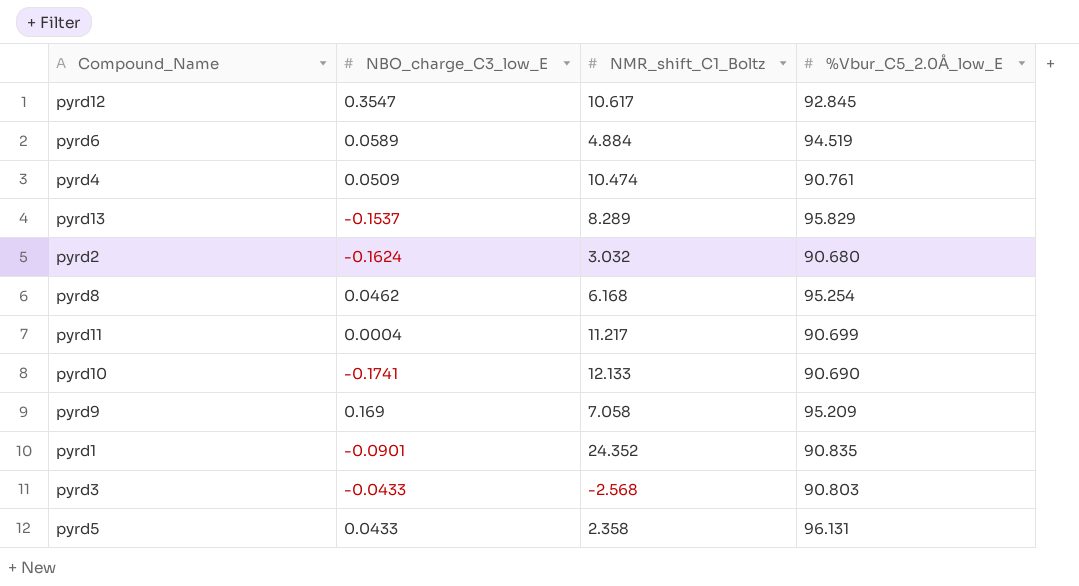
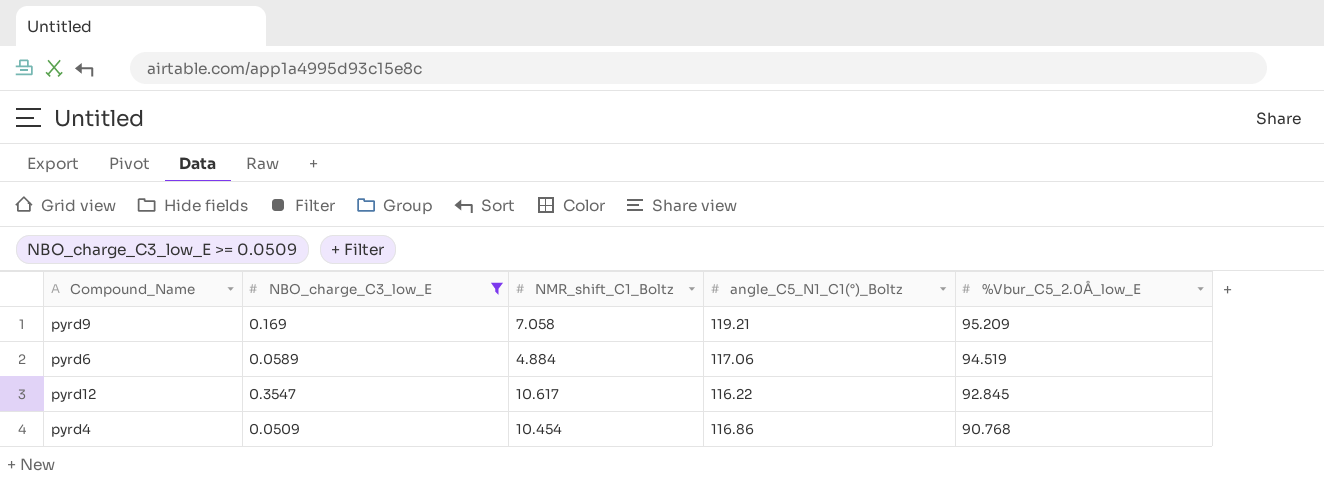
filter: none -> NBO_charge_C3_low_E >= 0.0509
row order: none -> %Vbur_C5_2.0Å_low_E descending
column angle_C5_N1_C1(°)_Boltz | position: none -> 4
pyrd4 | NMR_shift_C1_Boltz: 10.474 -> 10.454
pyrd4 | %Vbur_C5_2.0Å_low_E: 90.761 -> 90.768

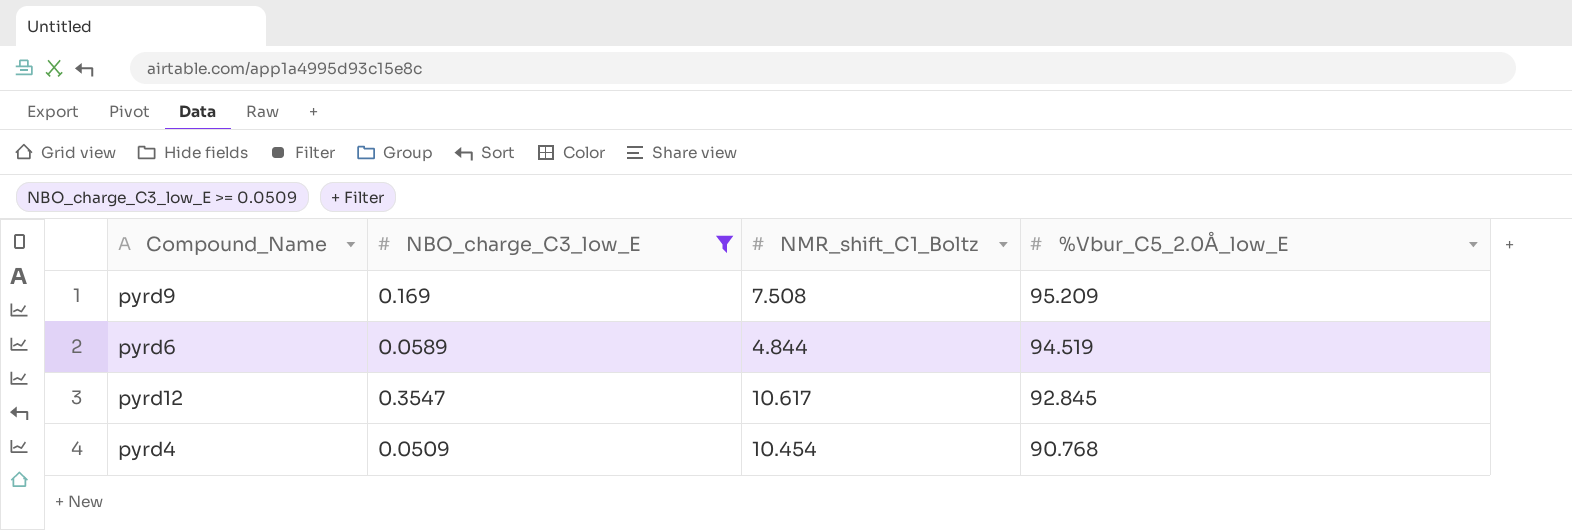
column angle_C5_N1_C1(°)_Boltz | position: 4 -> none
pyrd9 | NMR_shift_C1_Boltz: 7.058 -> 7.508
pyrd6 | NMR_shift_C1_Boltz: 4.884 -> 4.844

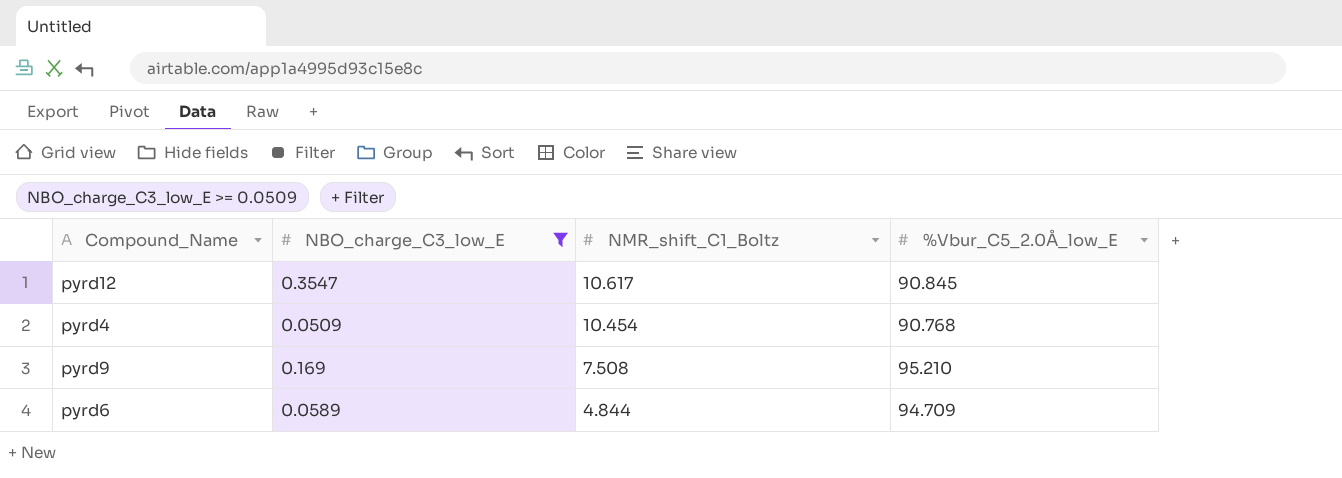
row order: %Vbur_C5_2.0Å_low_E descending -> NMR_shift_C1_Boltz descending
pyrd12 | %Vbur_C5_2.0Å_low_E: 92.845 -> 90.845
pyrd9 | %Vbur_C5_2.0Å_low_E: 95.209 -> 95.210
pyrd6 | %Vbur_C5_2.0Å_low_E: 94.519 -> 94.709

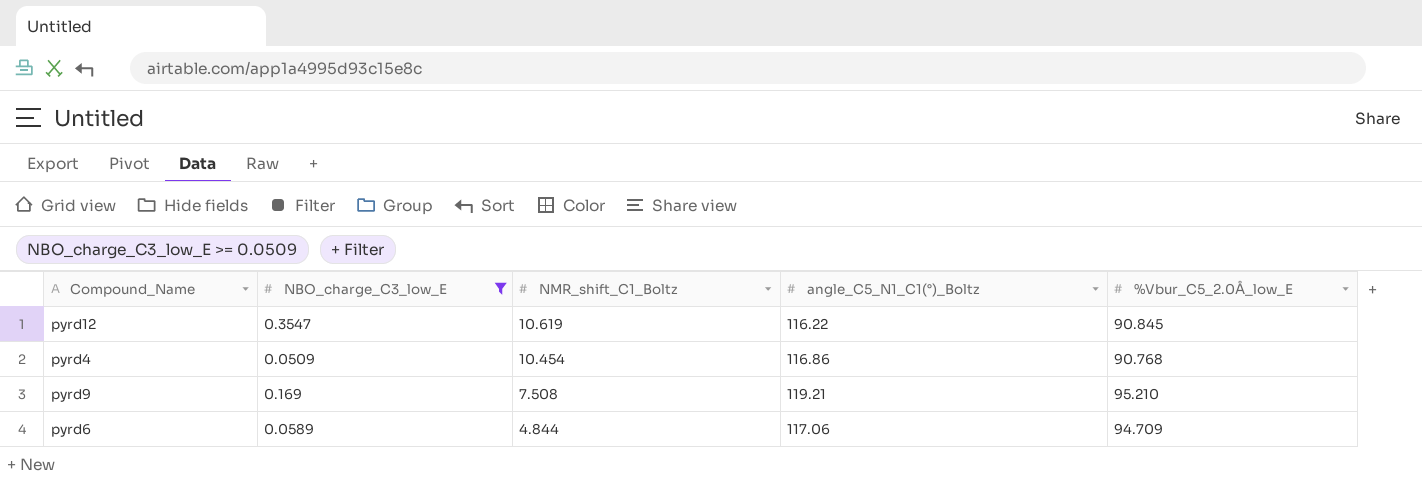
column angle_C5_N1_C1(°)_Boltz | position: none -> 4
pyrd12 | NMR_shift_C1_Boltz: 10.617 -> 10.619

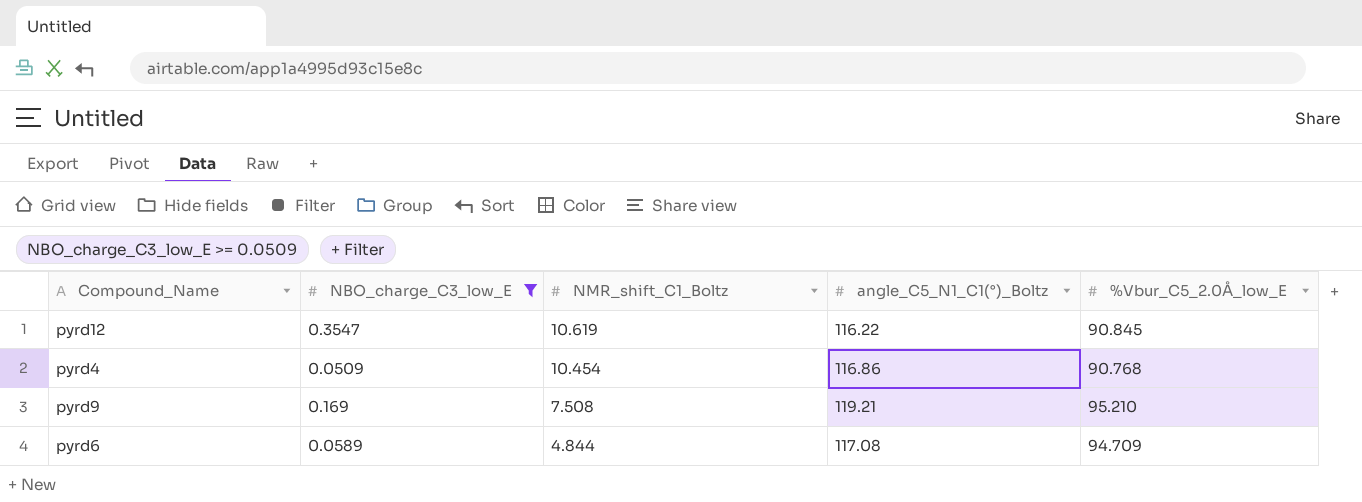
pyrd6 | angle_C5_N1_C1(°)_Boltz: 117.06 -> 117.08

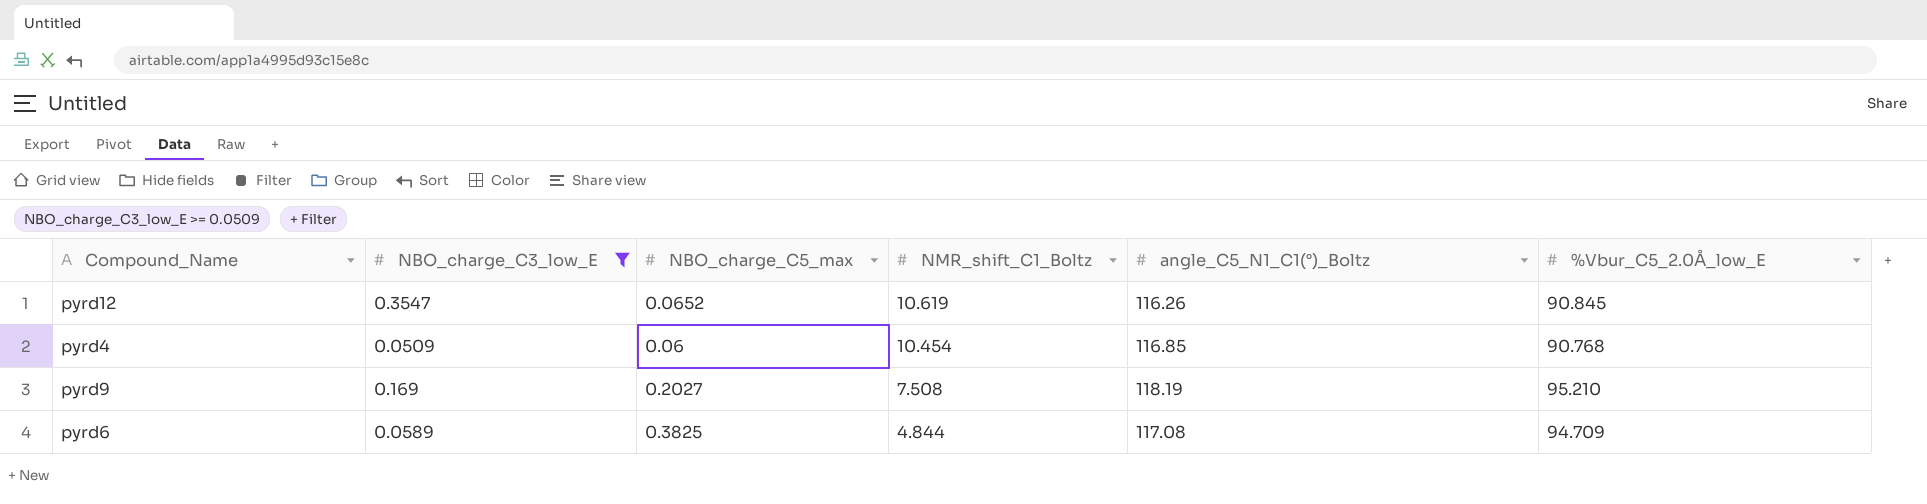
column NBO_charge_C5_max | position: none -> 3
pyrd12 | angle_C5_N1_C1(°)_Boltz: 116.22 -> 116.26
pyrd4 | angle_C5_N1_C1(°)_Boltz: 116.86 -> 116.85
pyrd9 | angle_C5_N1_C1(°)_Boltz: 119.21 -> 118.19

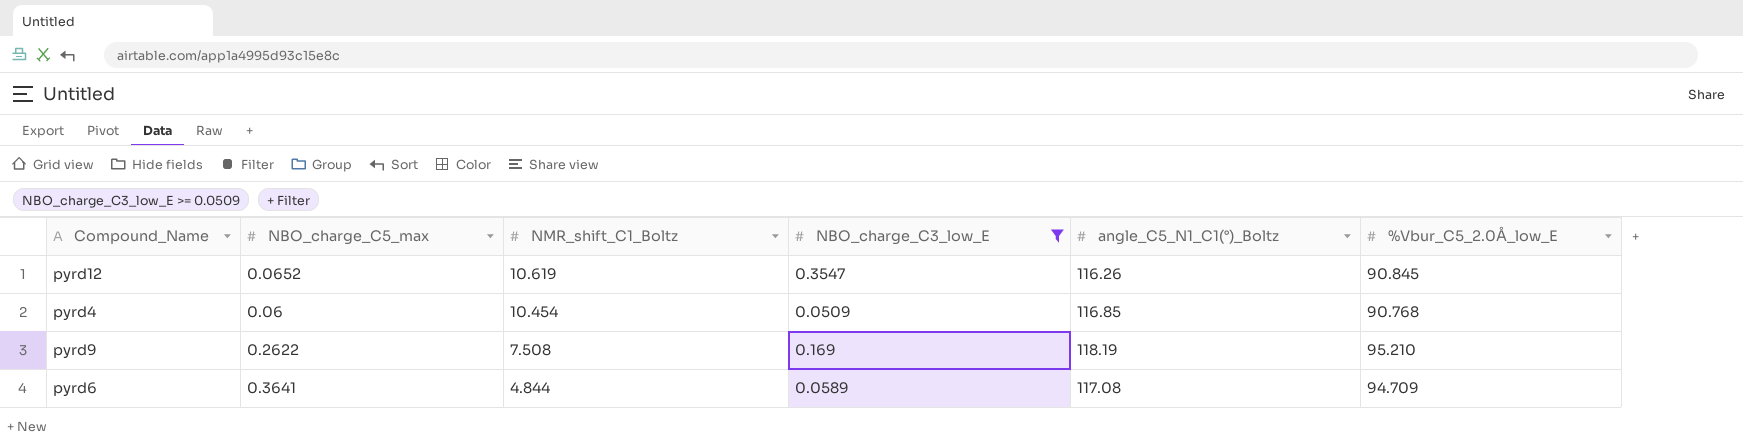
column NBO_charge_C3_low_E | position: 2 -> 4
pyrd9 | NBO_charge_C5_max: 0.2027 -> 0.2622
pyrd6 | NBO_charge_C5_max: 0.3825 -> 0.3641

